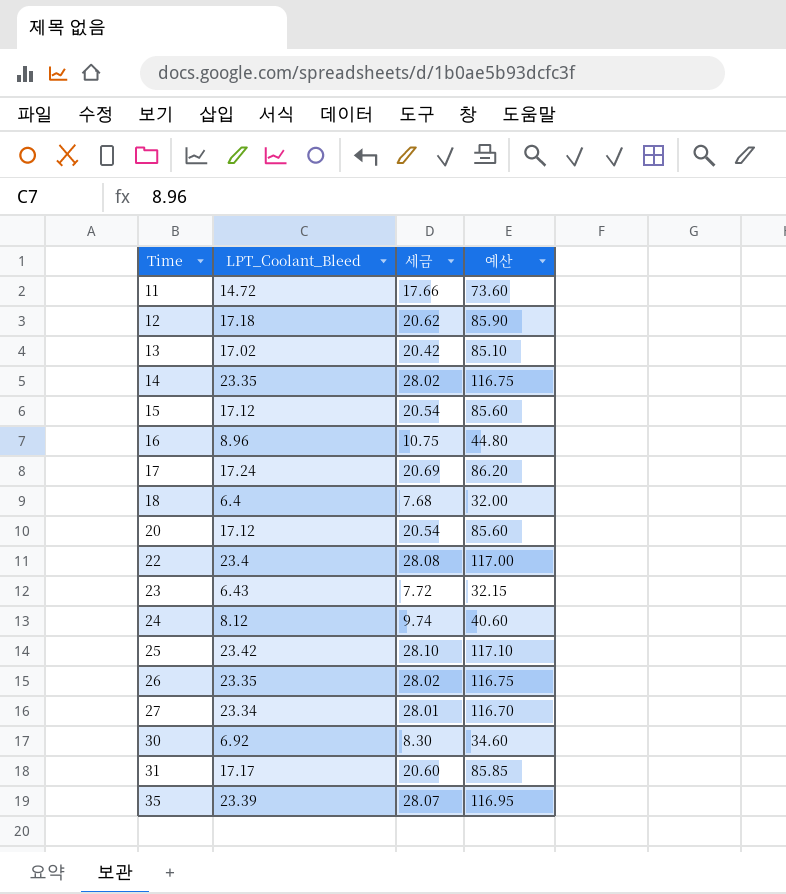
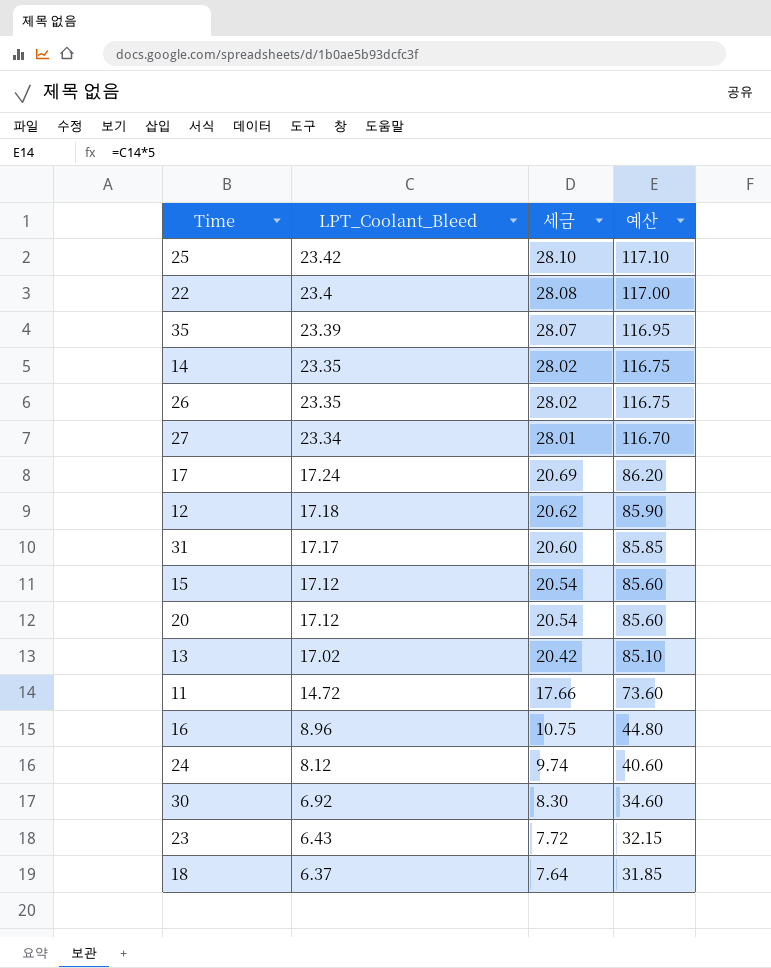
row order: Time ascending -> LPT_Coolant_Bleed descending
18 | LPT_Coolant_Bleed: 6.4 -> 6.37
18 | 세금: 7.68 -> 7.64
18 | 예산: 32.00 -> 31.85

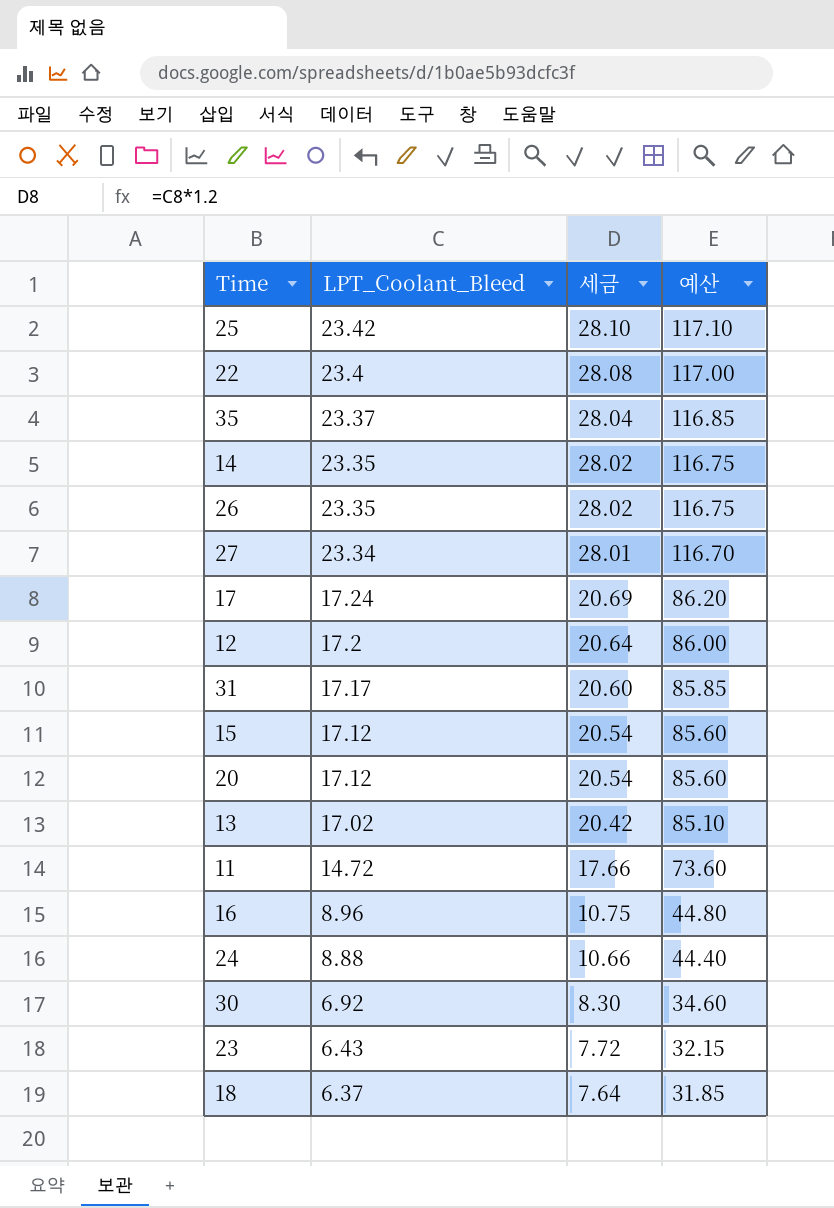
35 | LPT_Coolant_Bleed: 23.39 -> 23.37
35 | 세금: 28.07 -> 28.04
35 | 예산: 116.95 -> 116.85
12 | LPT_Coolant_Bleed: 17.18 -> 17.2
12 | 세금: 20.62 -> 20.64
12 | 예산: 85.90 -> 86.00
24 | LPT_Coolant_Bleed: 8.12 -> 8.88
24 | 세금: 9.74 -> 10.66
24 | 예산: 40.60 -> 44.40

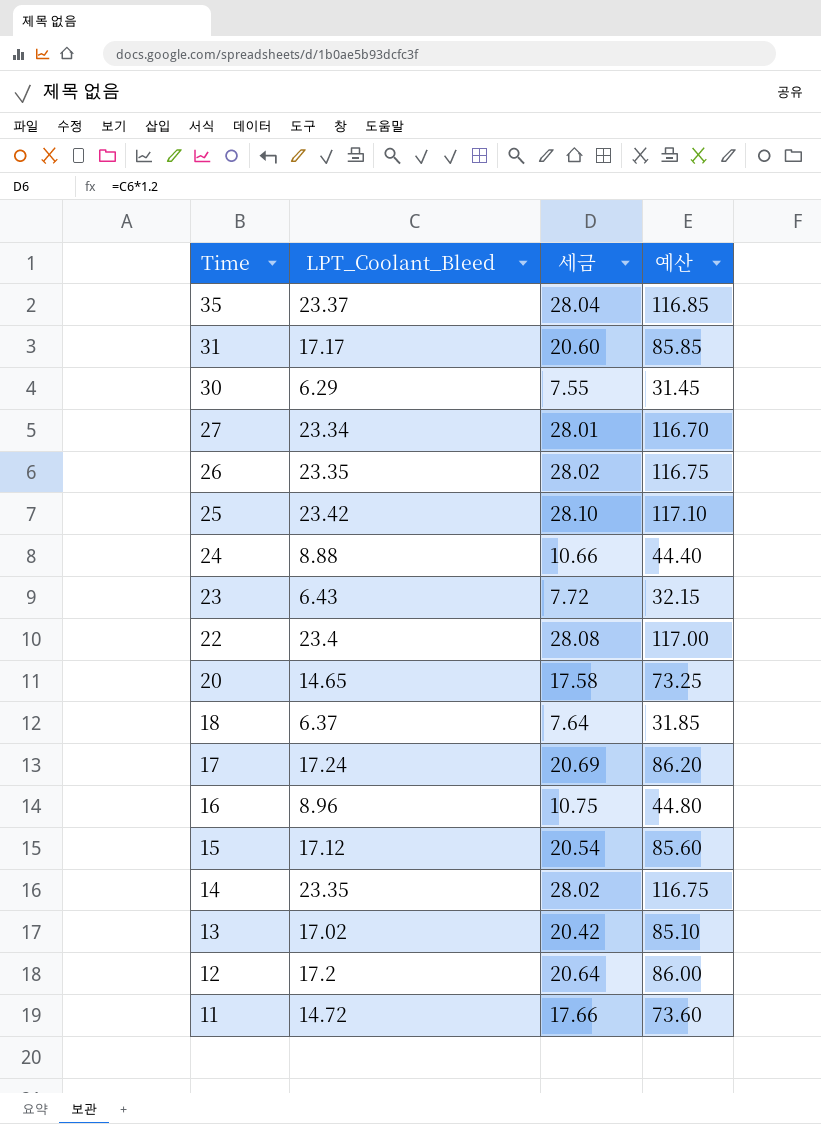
row order: LPT_Coolant_Bleed descending -> Time descending
30 | LPT_Coolant_Bleed: 6.92 -> 6.29
30 | 세금: 8.30 -> 7.55
30 | 예산: 34.60 -> 31.45
20 | LPT_Coolant_Bleed: 17.12 -> 14.65
20 | 세금: 20.54 -> 17.58
20 | 예산: 85.60 -> 73.25

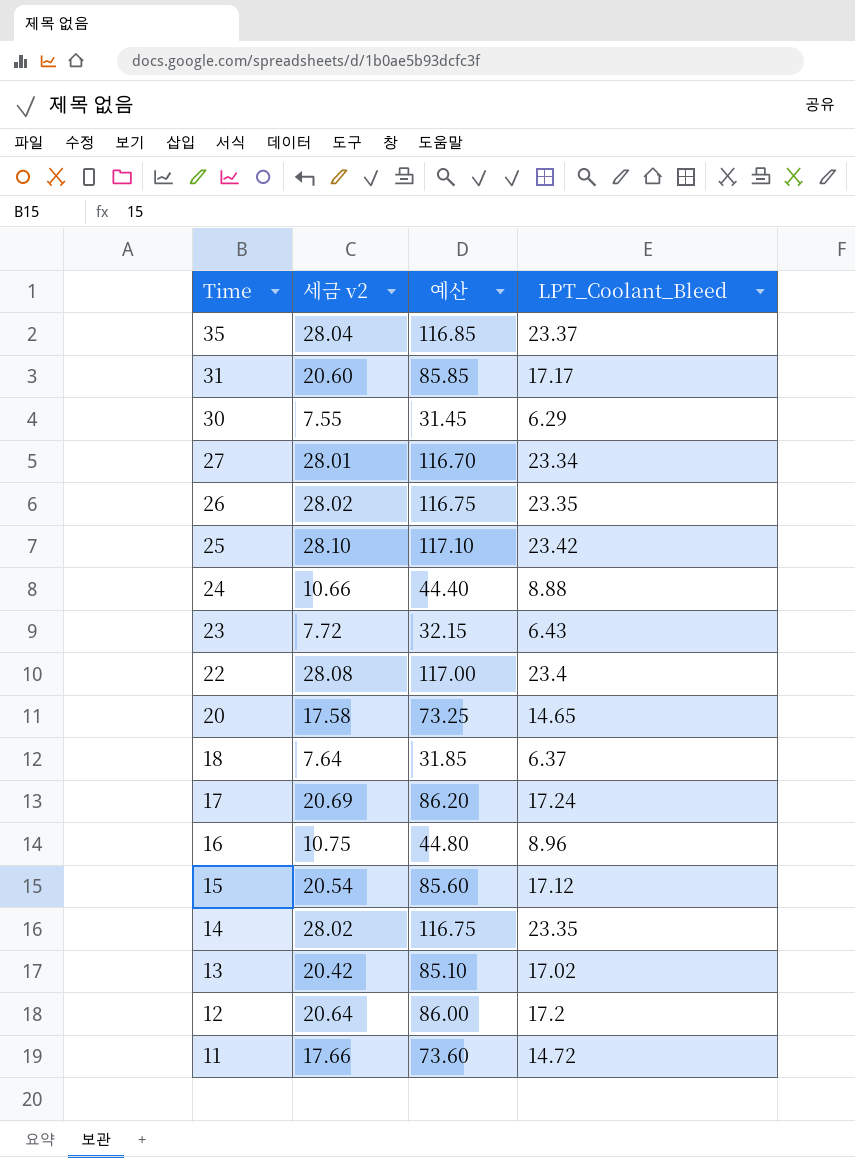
column name: 세금 -> 세금 v2
column LPT_Coolant_Bleed | position: 2 -> 4

